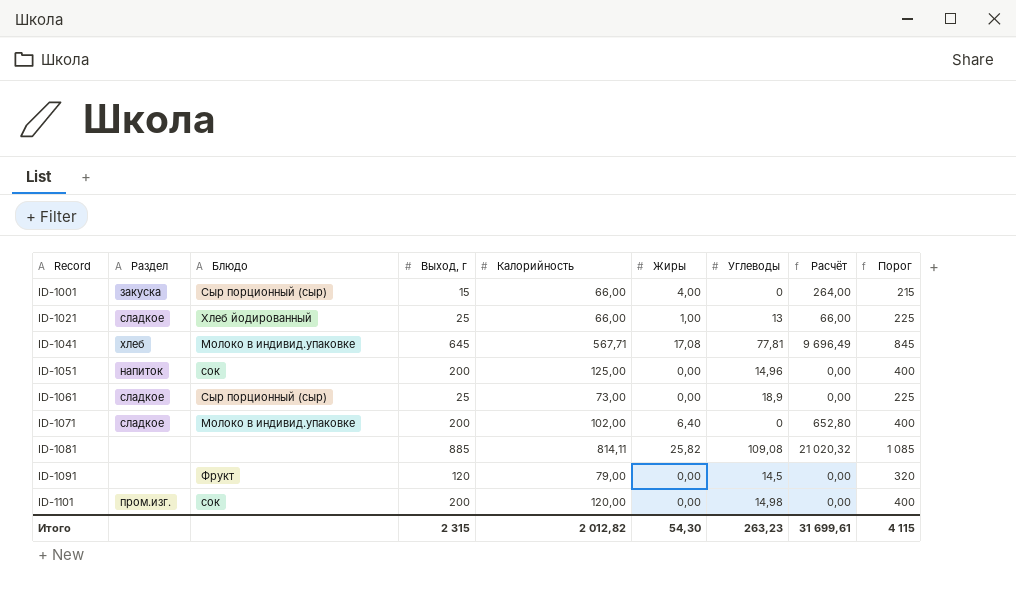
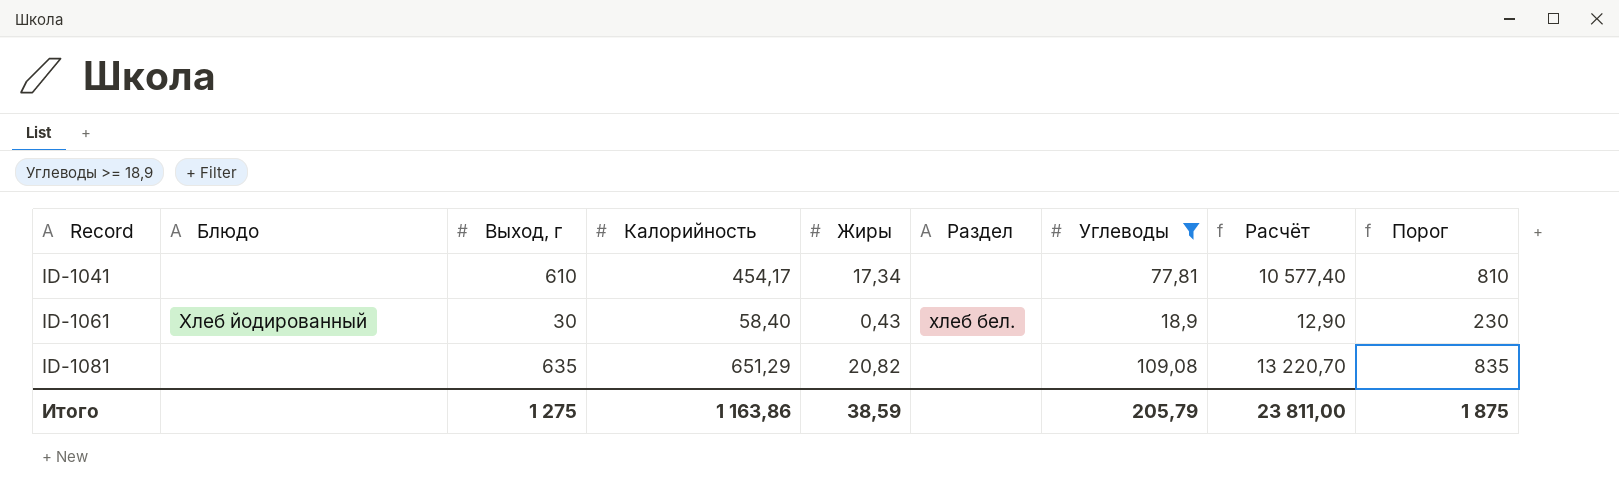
filter: none -> Углеводы >= 18,9
column Раздел | position: 2 -> 6
column Расчёт | formula: [Калорийность] * [Жиры] -> [Выход, г] * [Жиры]
ID-1041 | Блюдо: Молоко в индивид.упаковке -> none
ID-1041 | Выход, г: 645 -> 610
ID-1041 | Калорийность: 567,71 -> 454,17
ID-1041 | Жиры: 17,08 -> 17,34
ID-1041 | Раздел: хлеб -> none
ID-1041 | Порог: 845 -> 810
ID-1061 | Блюдо: Сыр порционный (сыр) -> Хлеб йодированный
ID-1061 | Выход, г: 25 -> 30
ID-1061 | Калорийность: 73,00 -> 58,40
ID-1061 | Жиры: 0,00 -> 0,43
ID-1061 | Раздел: сладкое -> хлеб бел.
ID-1061 | Порог: 225 -> 230
ID-1081 | Выход, г: 885 -> 635
ID-1081 | Калорийность: 814,11 -> 651,29
ID-1081 | Жиры: 25,82 -> 20,82
ID-1081 | Порог: 1 085 -> 835
Итого | Выход, г: 2 315 -> 1 275
Итого | Калорийность: 2 012,82 -> 1 163,86
Итого | Жиры: 54,30 -> 38,59
Итого | Углеводы: 263,23 -> 205,79
Итого | Расчёт: 31 699,61 -> 23 811,00
Итого | Порог: 4 115 -> 1 875

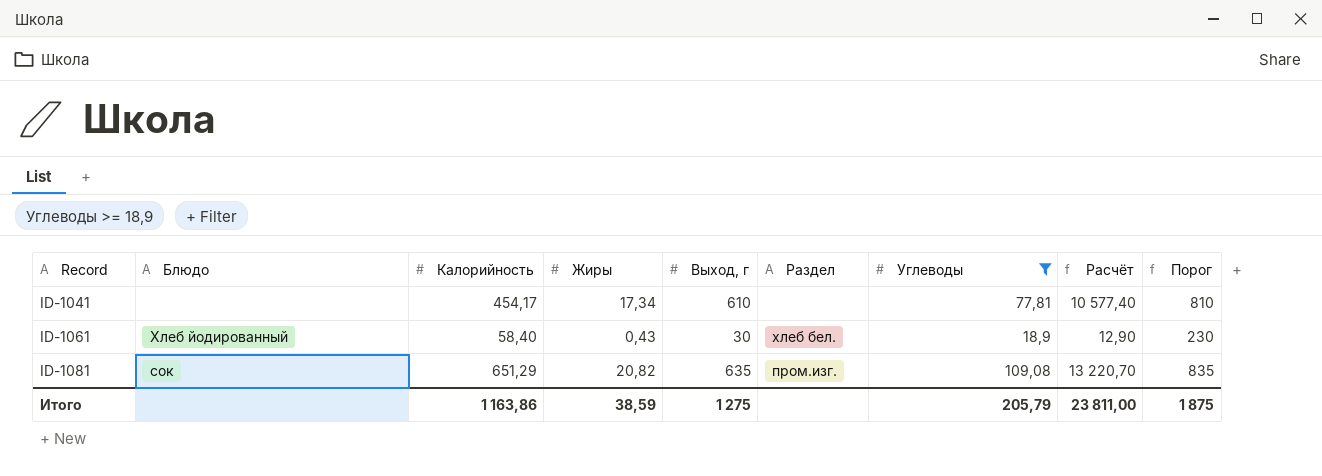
column Выход, г | position: 3 -> 5
ID-1081 | Блюдо: none -> сок
ID-1081 | Раздел: none -> пром.изг.

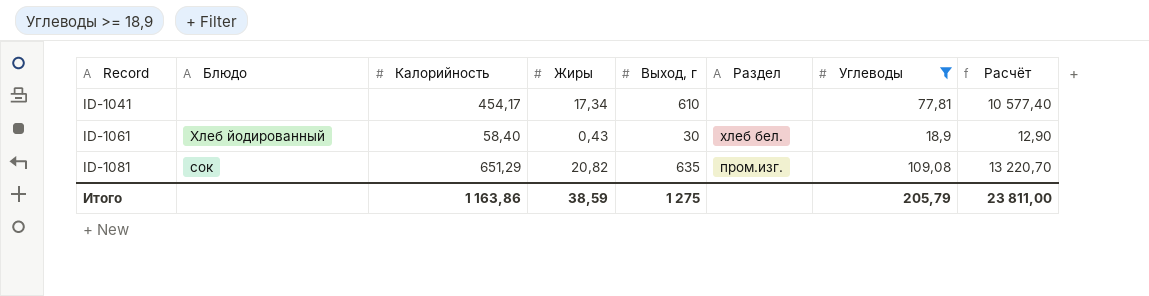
column Порог | formula: [Выход, г] + 200 -> none

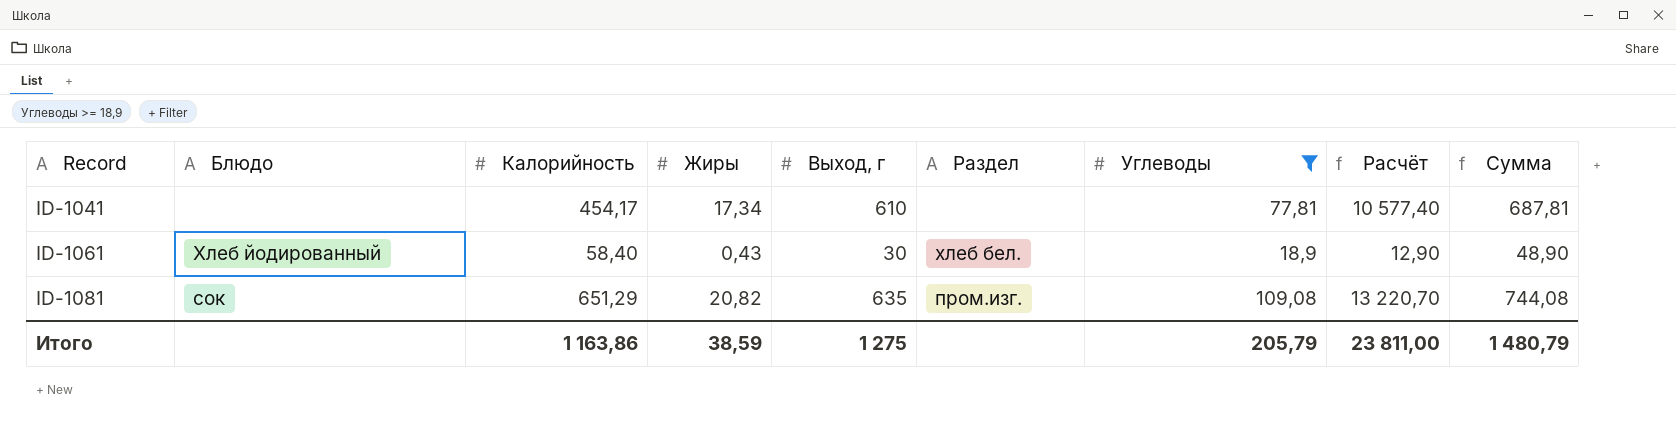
column Сумма | formula: none -> [Выход, г] + [Углеводы]

